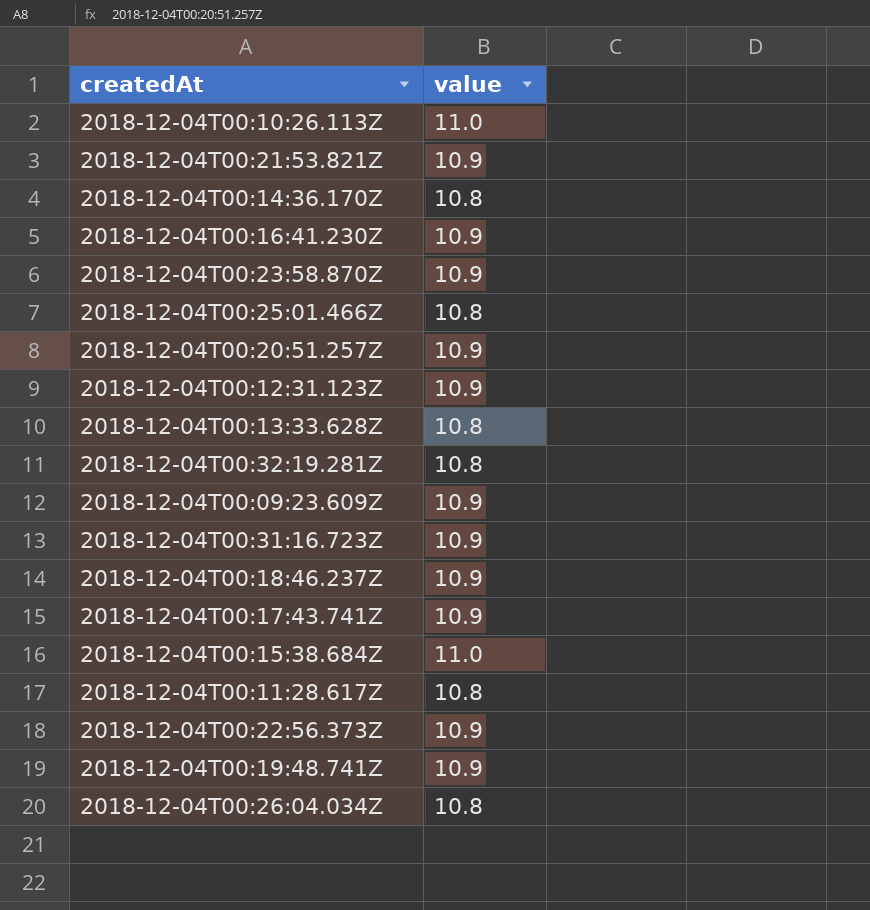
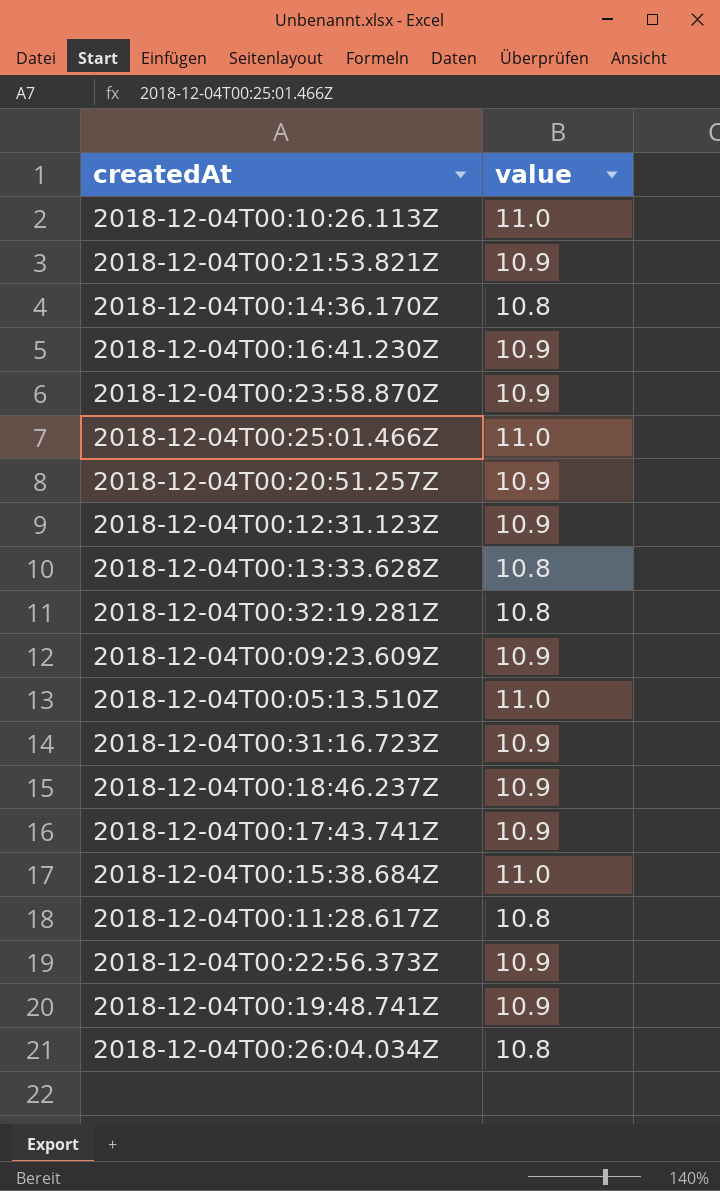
2018-12-04T00:25:01.466Z | value: 10.8 -> 11.0
row 2018-12-04T00:05:13.510Z: none -> 11.0

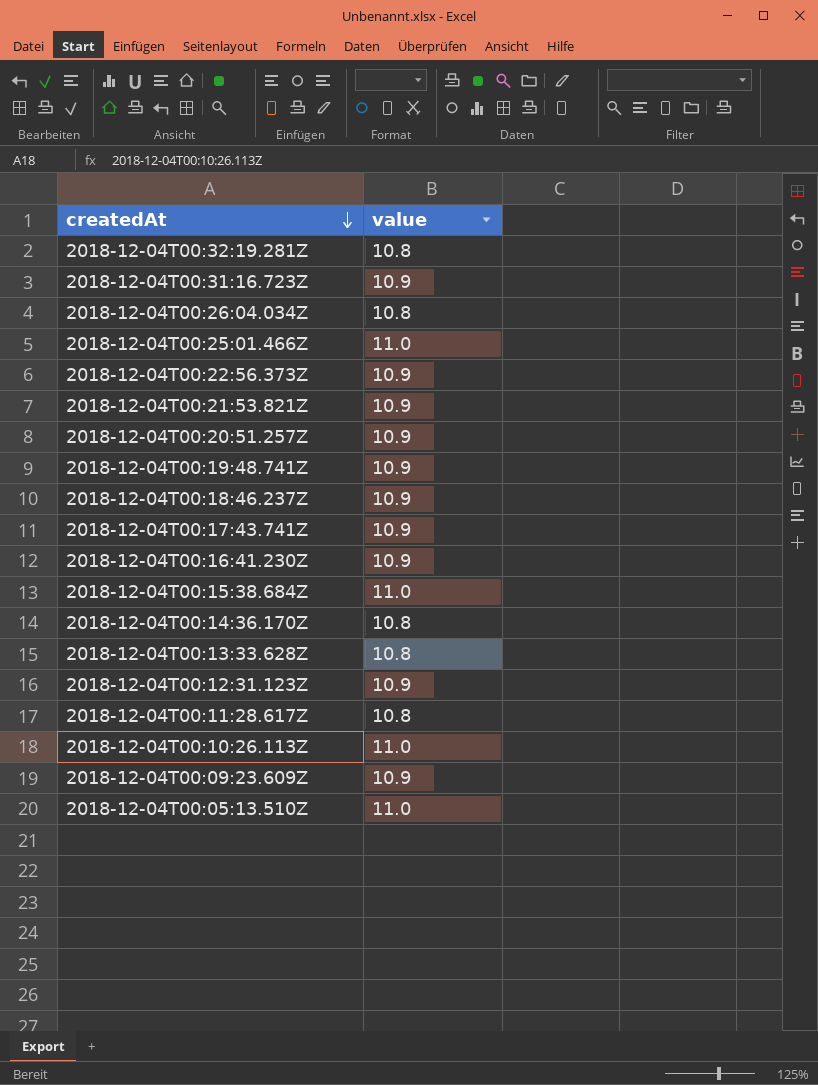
row order: none -> createdAt descending
row 2018-12-04T00:23:58.870Z: 10.9 -> none

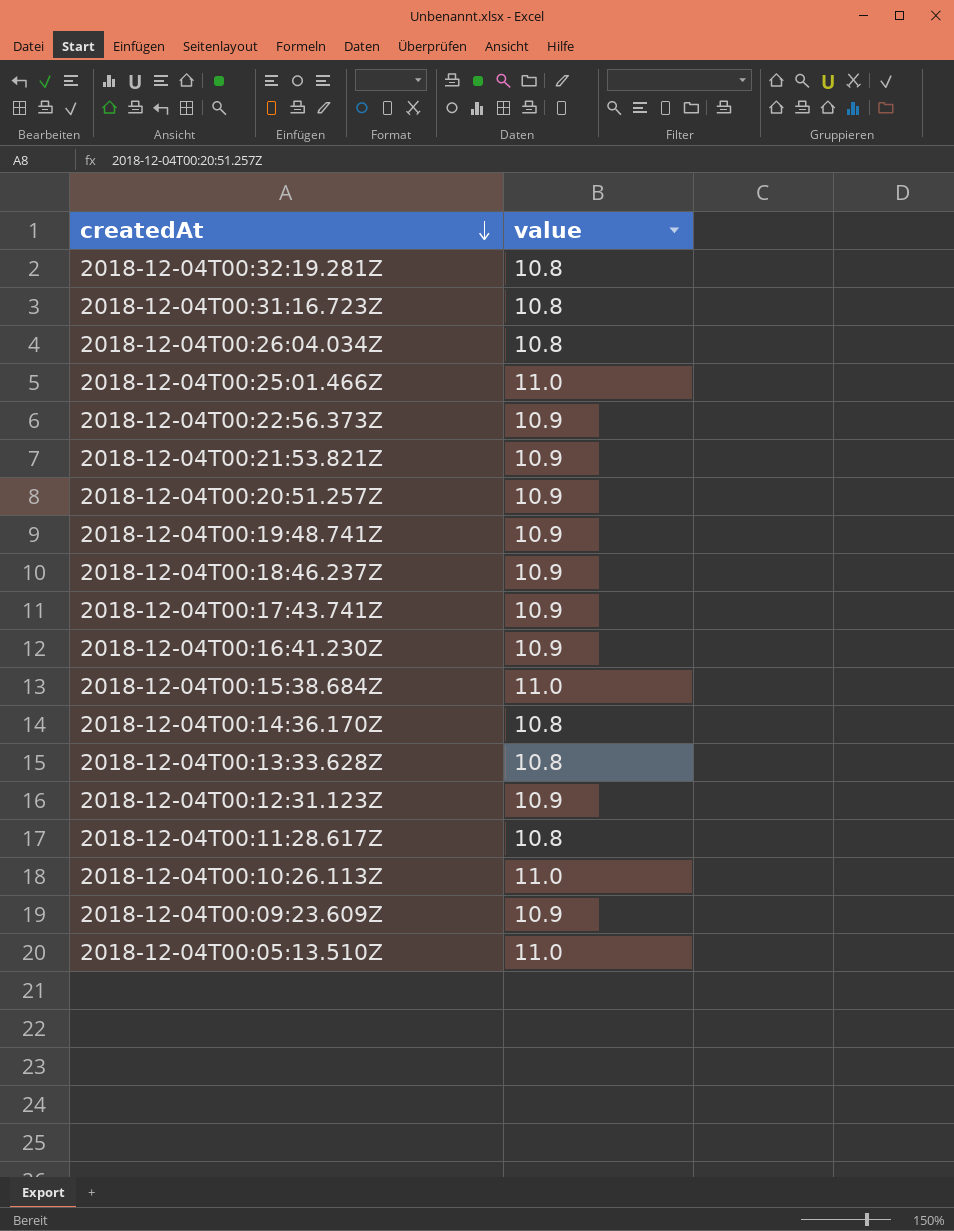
2018-12-04T00:31:16.723Z | value: 10.9 -> 10.8

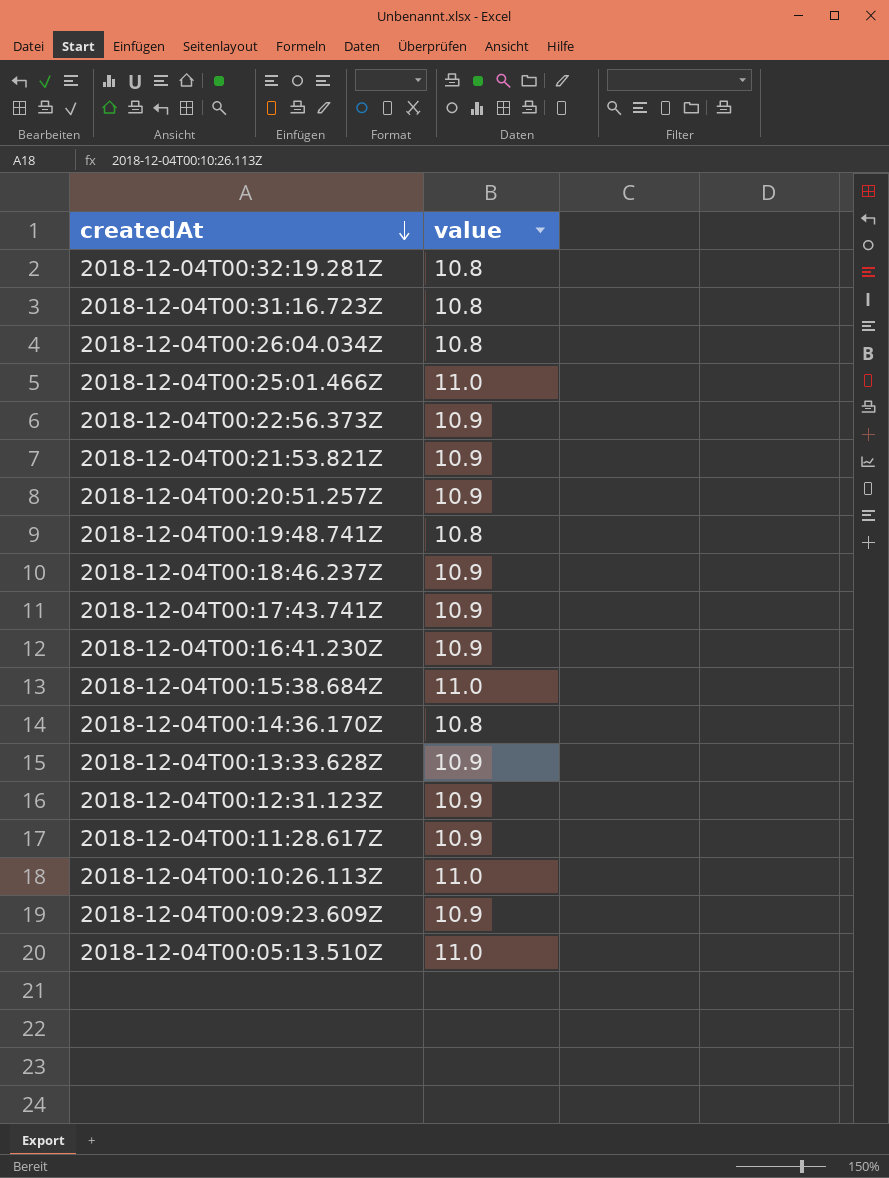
2018-12-04T00:19:48.741Z | value: 10.9 -> 10.8
2018-12-04T00:13:33.628Z | value: 10.8 -> 10.9
2018-12-04T00:11:28.617Z | value: 10.8 -> 10.9

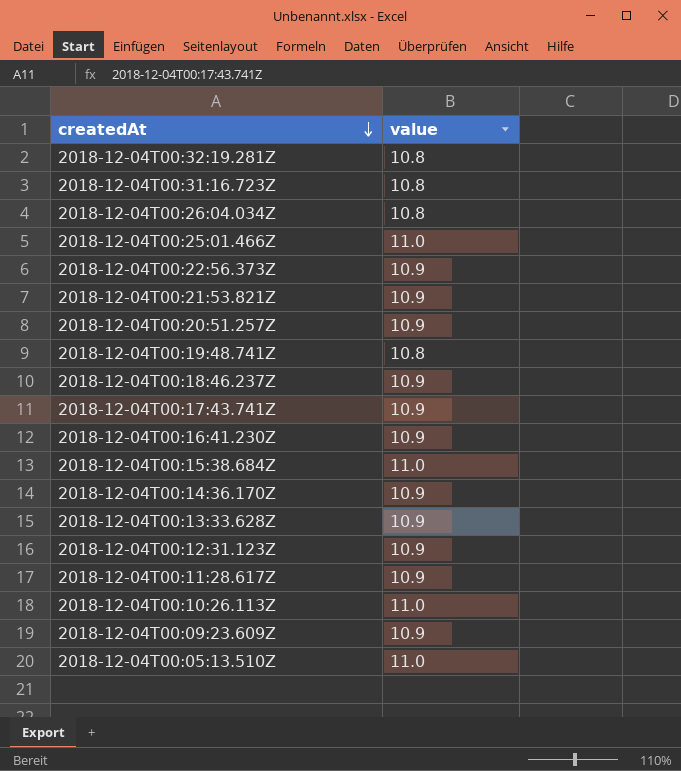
2018-12-04T00:14:36.170Z | value: 10.8 -> 10.9

